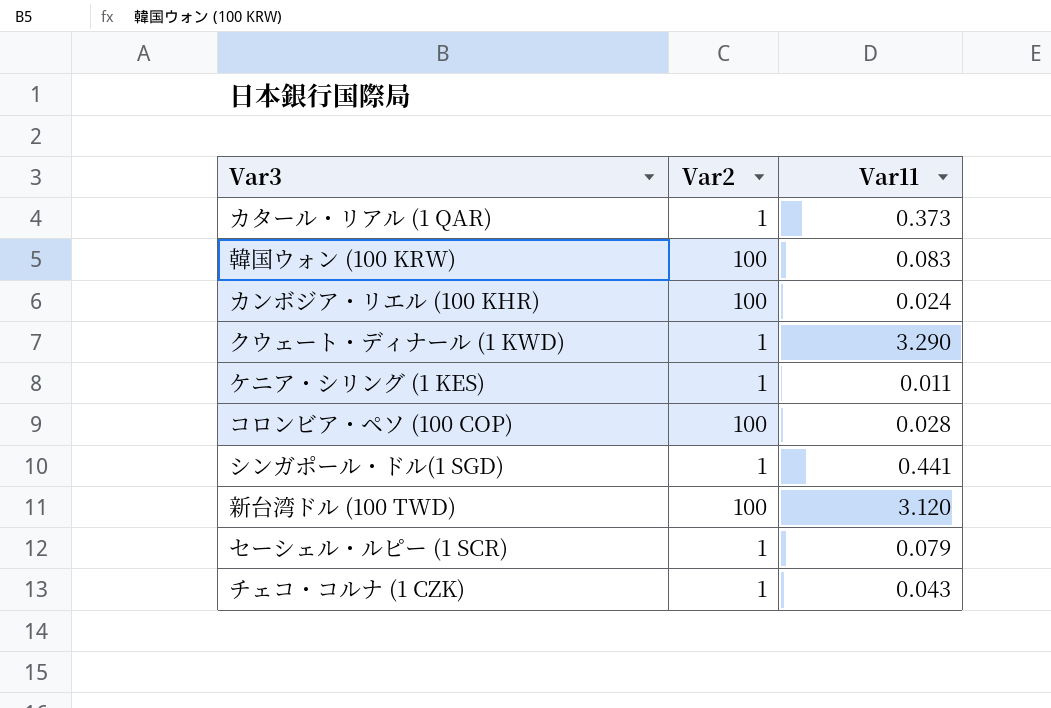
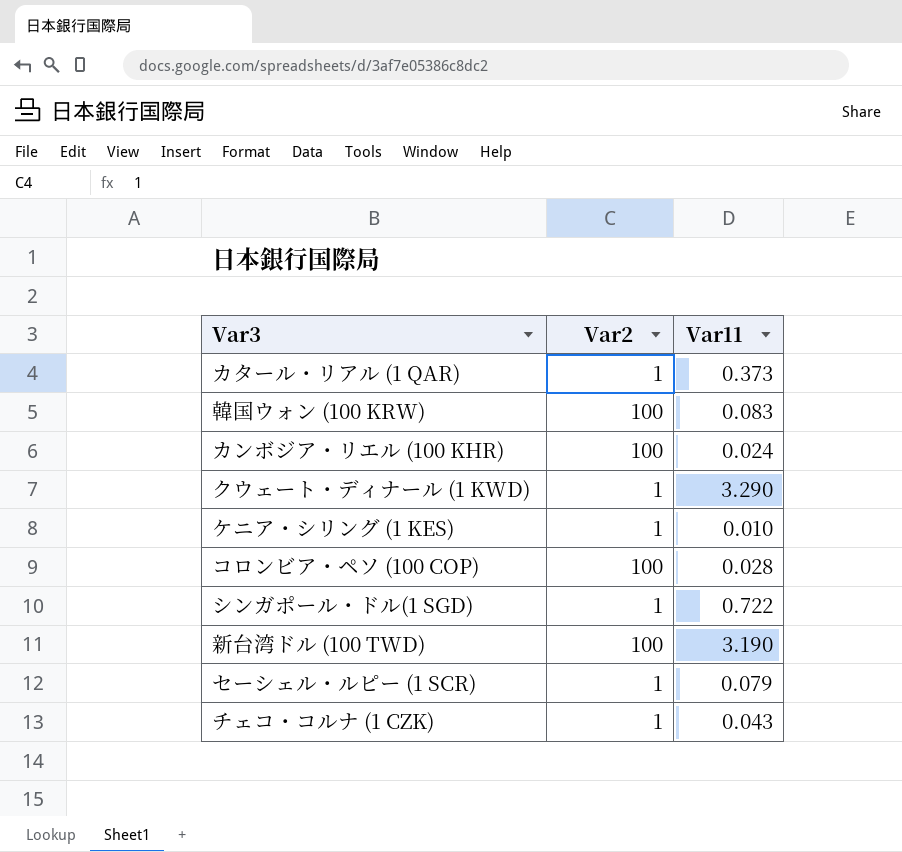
ケニア・シリング (1 KES) | Var11: 0.011 -> 0.010
シンガポール・ドル(1 SGD) | Var11: 0.441 -> 0.722
新台湾ドル (100 TWD) | Var11: 3.120 -> 3.190

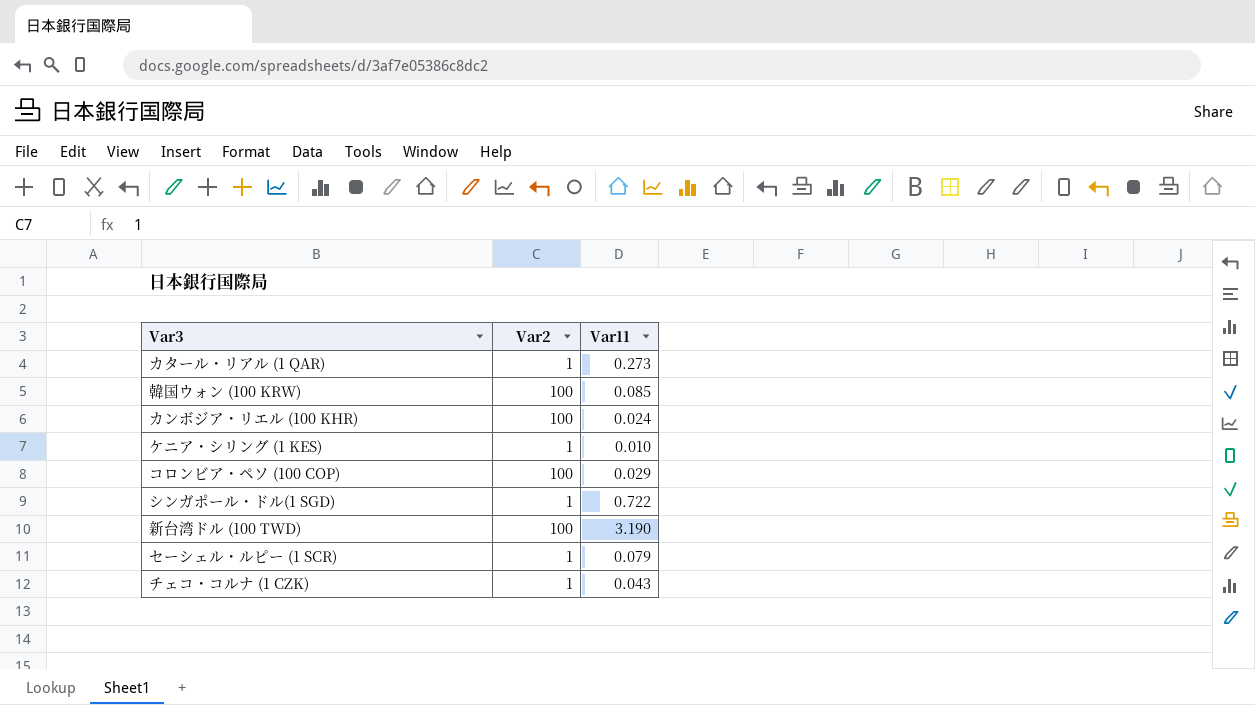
row クウェート・ディナール (1 KWD): 1 | 3.290 -> none
カタール・リアル (1 QAR) | Var11: 0.373 -> 0.273
韓国ウォン (100 KRW) | Var11: 0.083 -> 0.085
コロンビア・ペソ (100 COP) | Var11: 0.028 -> 0.029

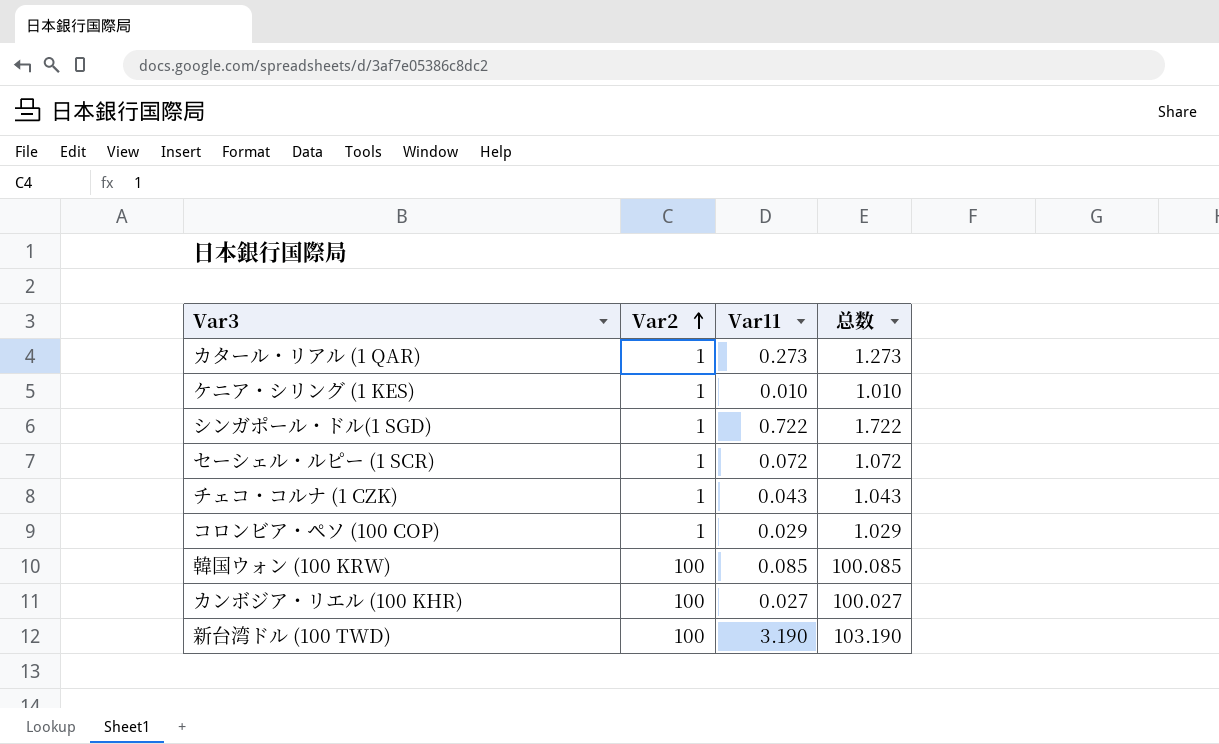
row order: none -> Var2 ascending
column 总数 | formula: none -> [Var2] + [Var11]
セーシェル・ルピー (1 SCR) | Var11: 0.079 -> 0.072
コロンビア・ペソ (100 COP) | Var2: 100 -> 1
カンボジア・リエル (100 KHR) | Var11: 0.024 -> 0.027

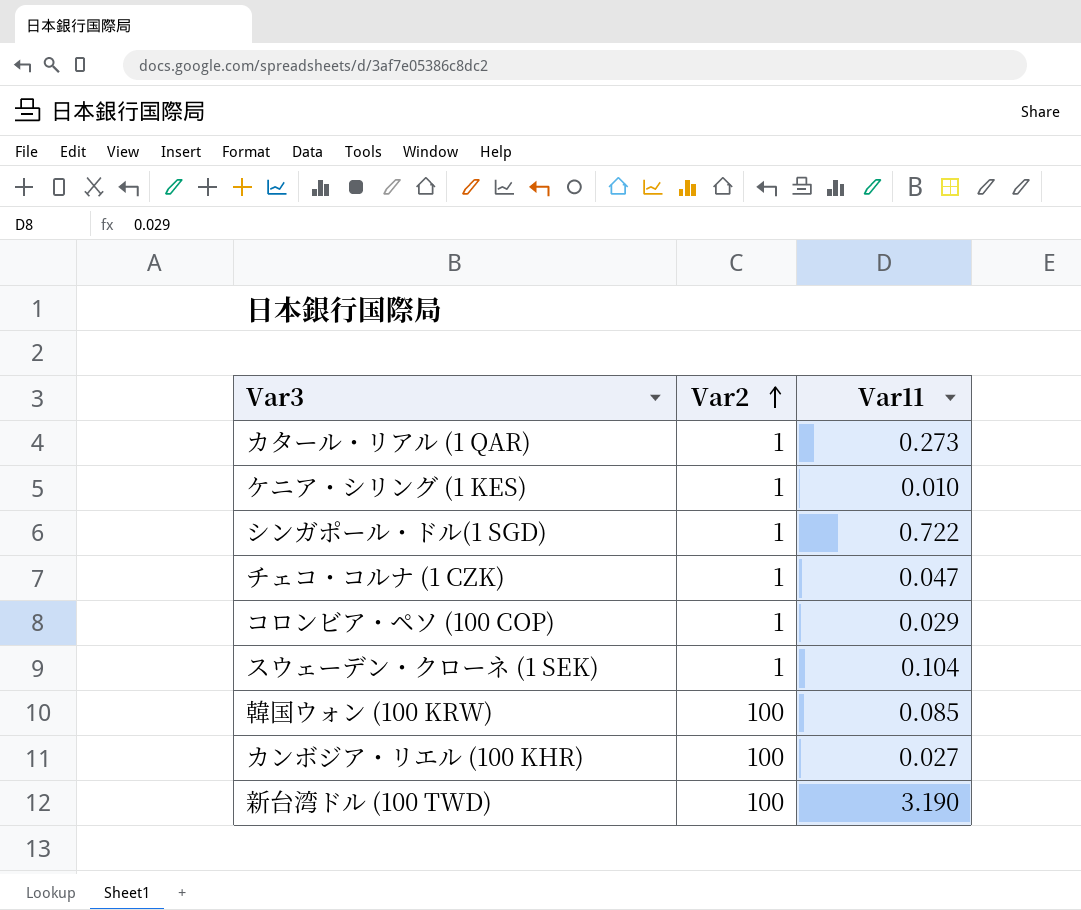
column 总数 | formula: [Var2] + [Var11] -> none
row セーシェル・ルピー (1 SCR): 1 | 0.072 | 1.072 -> none
チェコ・コルナ (1 CZK) | Var11: 0.043 -> 0.047
row スウェーデン・クローネ (1 SEK): none -> 1 | 0.104

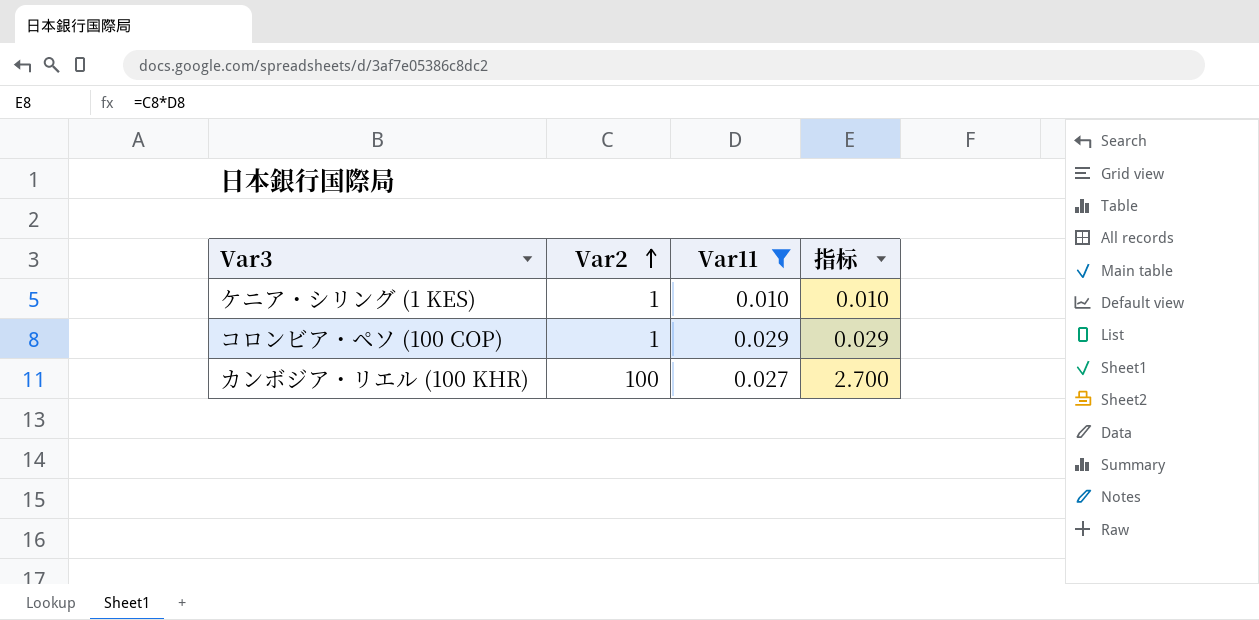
filter: none -> Var11 <= 0.029
column 指标 | formula: none -> [Var2] * [Var11]

